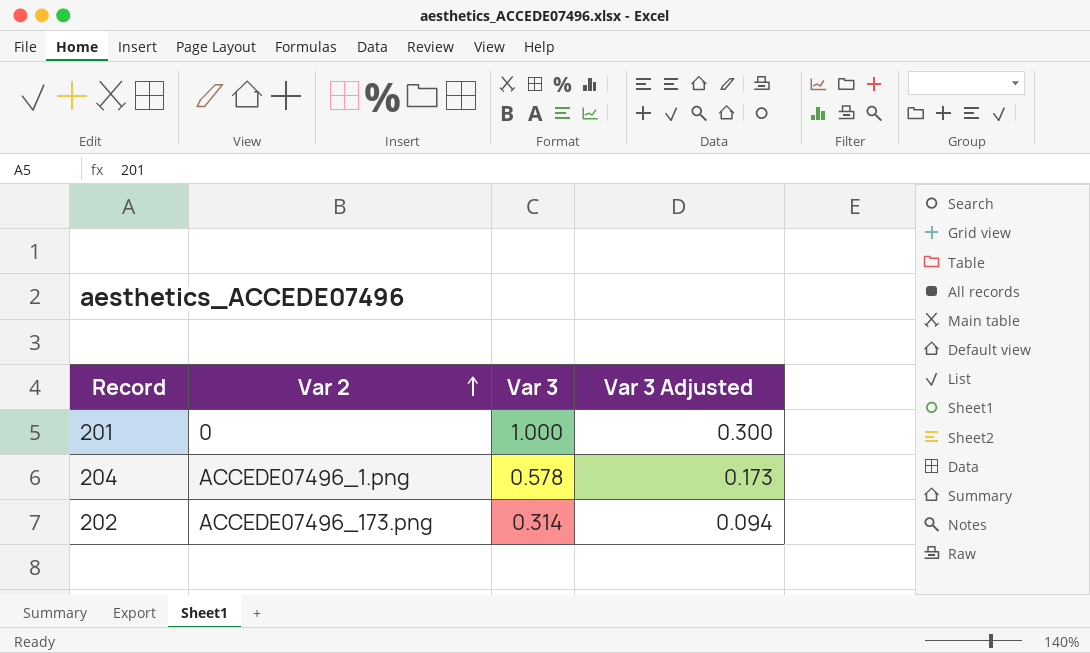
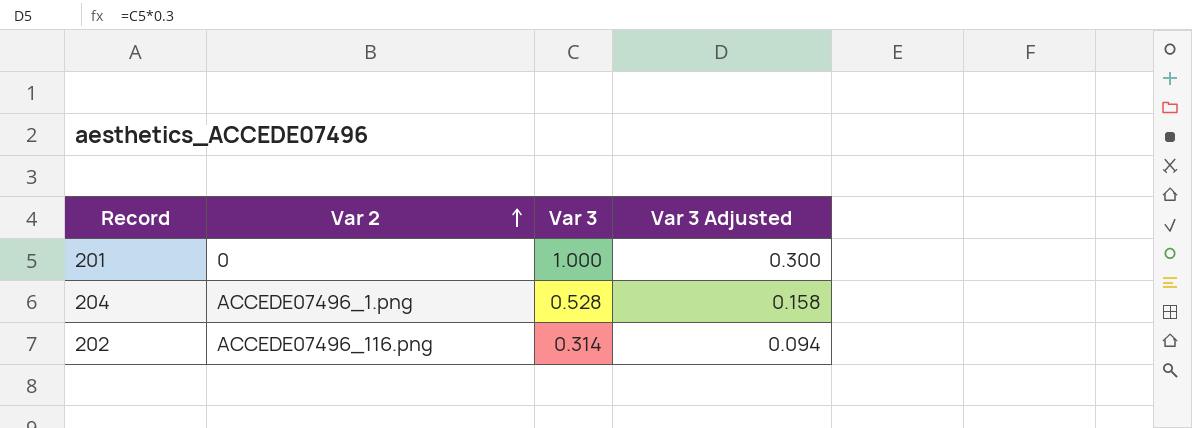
204 | Var 3: 0.578 -> 0.528
204 | Var 3 Adjusted: 0.173 -> 0.158
202 | Var 2: ACCEDE07496_173.png -> ACCEDE07496_116.png

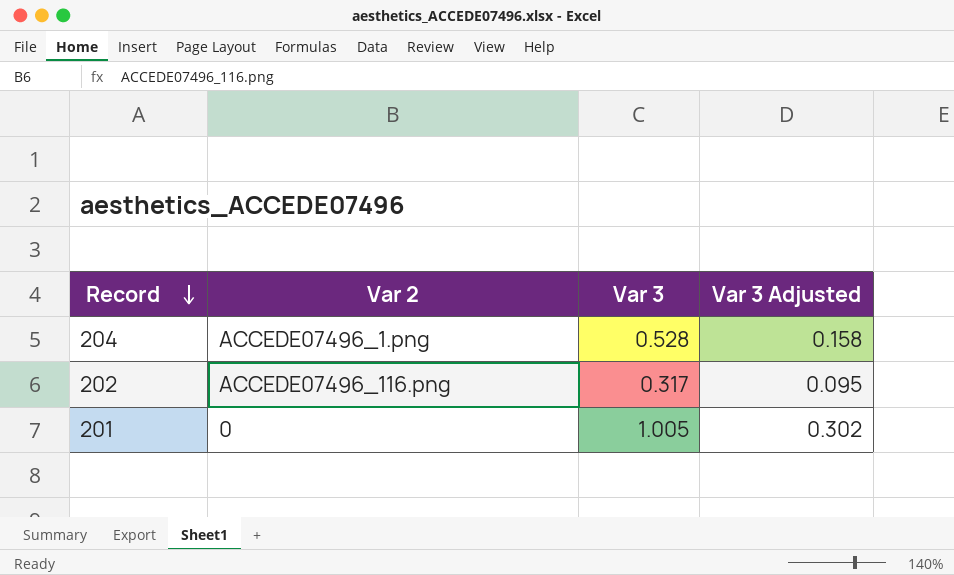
row order: Var 2 ascending -> Record descending
202 | Var 3: 0.314 -> 0.317
202 | Var 3 Adjusted: 0.094 -> 0.095
201 | Var 3: 1.000 -> 1.005
201 | Var 3 Adjusted: 0.300 -> 0.302

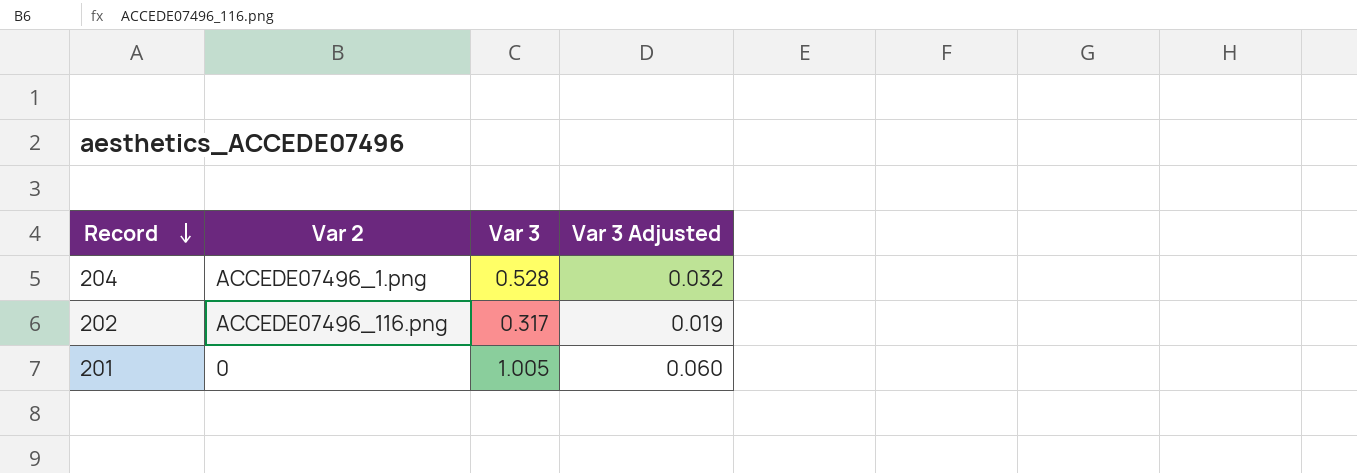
column Var 3 Adjusted | formula: [Var 3] * 0.3 -> [Var 3] * 0.06

